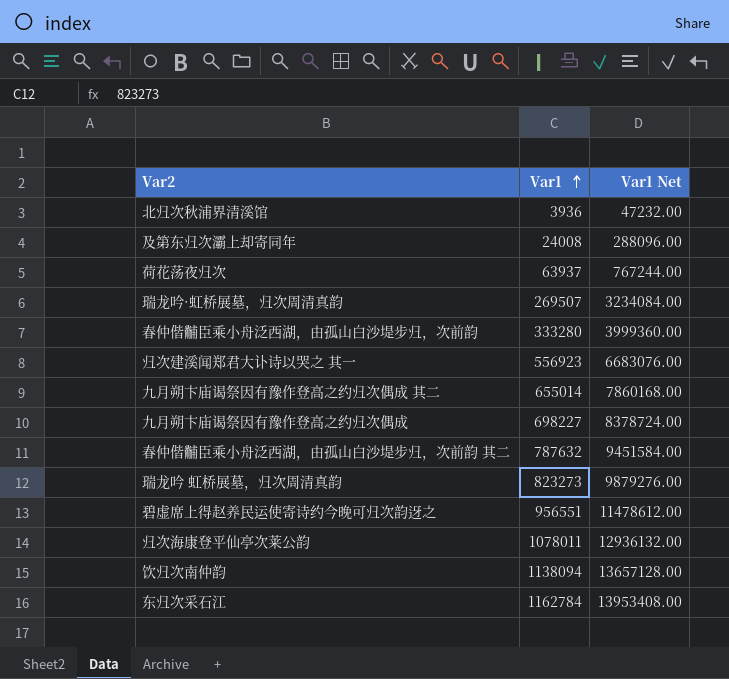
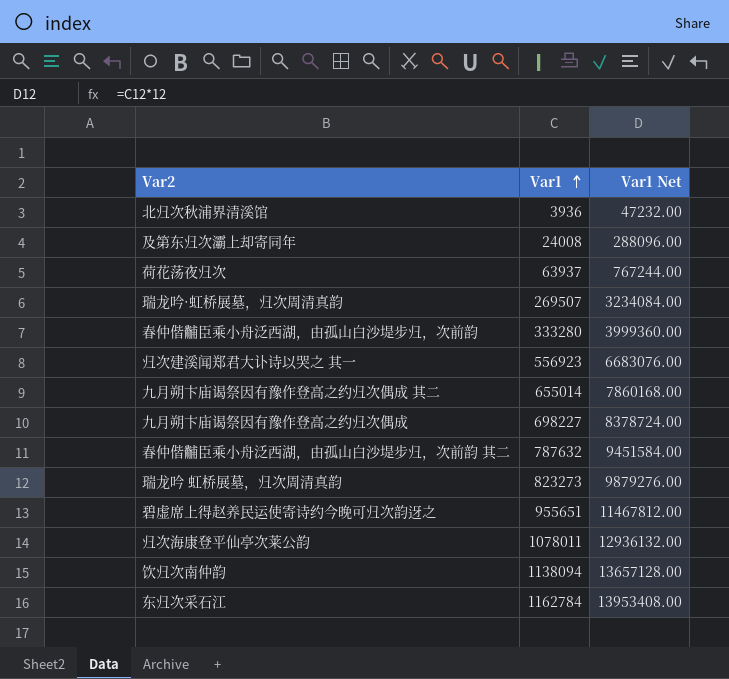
碧虚席上得赵养民运使寄诗约今晚可归次韵迓之 | Var1: 956551 -> 955651
碧虚席上得赵养民运使寄诗约今晚可归次韵迓之 | Var1 Net: 11478612.00 -> 11467812.00

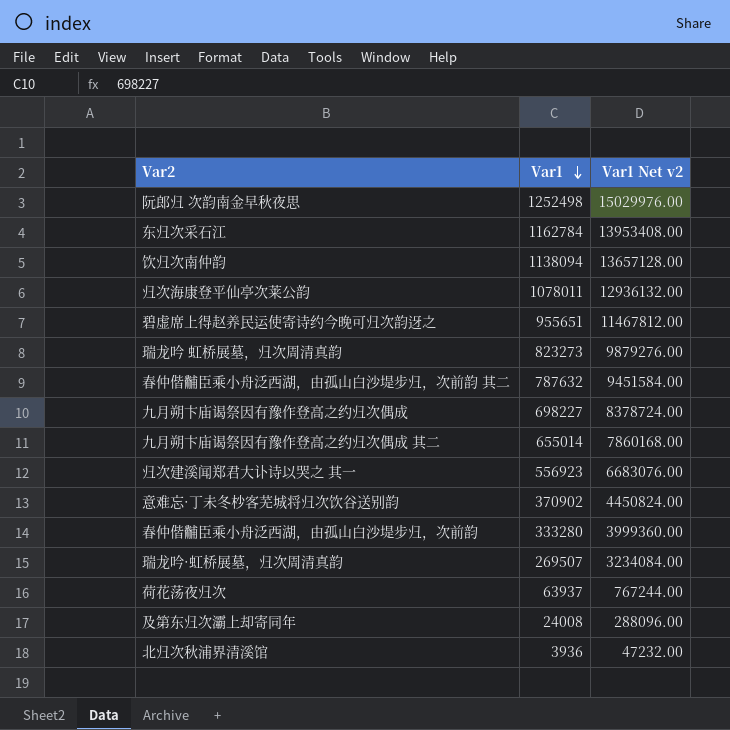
row order: Var1 ascending -> Var1 descending
column name: Var1 Net -> Var1 Net v2
row 阮郎归 次韵南金早秋夜思: none -> 1252498 | 15029976.00
row 意难忘·丁未冬杪客芜城将归次饮谷送别韵: none -> 370902 | 4450824.00

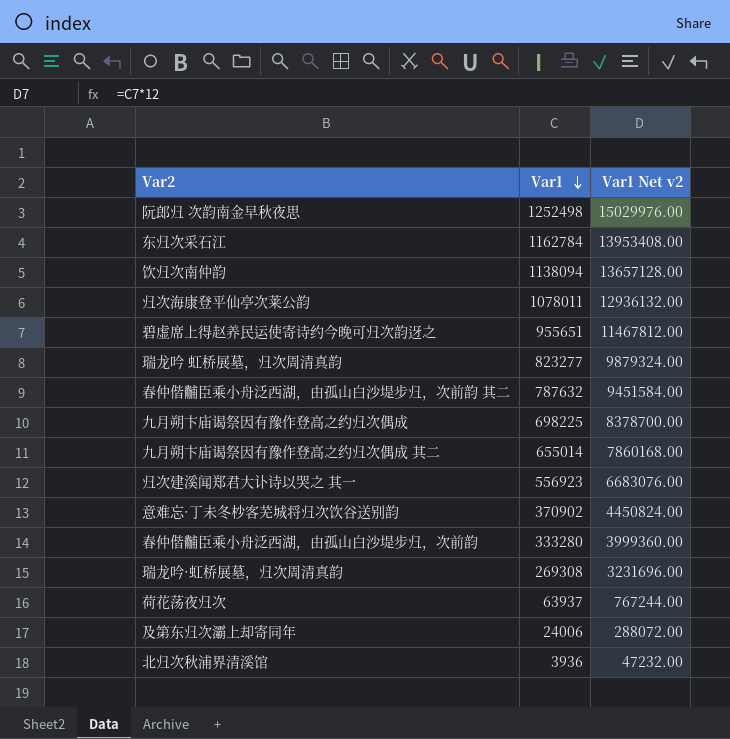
瑞龙吟 虹桥展墓，归次周清真韵 | Var1: 823273 -> 823277
瑞龙吟 虹桥展墓，归次周清真韵 | Var1 Net v2: 9879276.00 -> 9879324.00
九月朔卞庙谒祭因有豫作登高之约归次偶成 | Var1: 698227 -> 698225
九月朔卞庙谒祭因有豫作登高之约归次偶成 | Var1 Net v2: 8378724.00 -> 8378700.00
瑞龙吟·虹桥展墓，归次周清真韵 | Var1: 269507 -> 269308
瑞龙吟·虹桥展墓，归次周清真韵 | Var1 Net v2: 3234084.00 -> 3231696.00
及第东归次灞上却寄同年 | Var1: 24008 -> 24006
及第东归次灞上却寄同年 | Var1 Net v2: 288096.00 -> 288072.00

